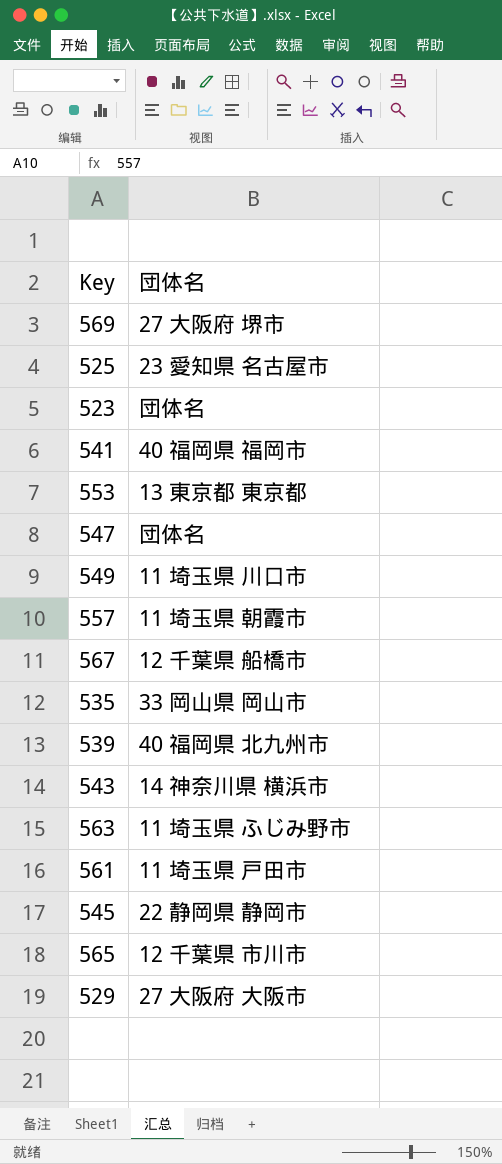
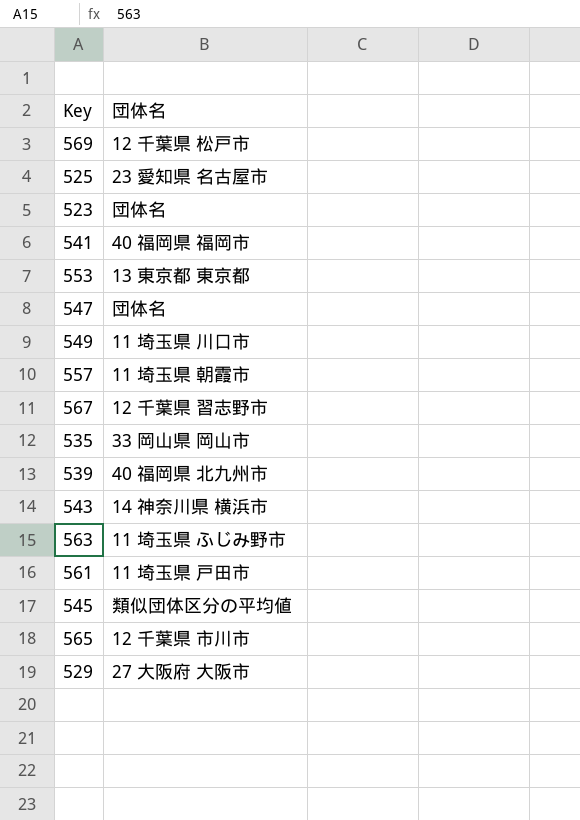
569 | 団体名: 27 大阪府 堺市 -> 12 千葉県 松戸市
567 | 団体名: 12 千葉県 船橋市 -> 12 千葉県 習志野市
545 | 団体名: 22 静岡県 静岡市 -> 類似団体区分の平均値

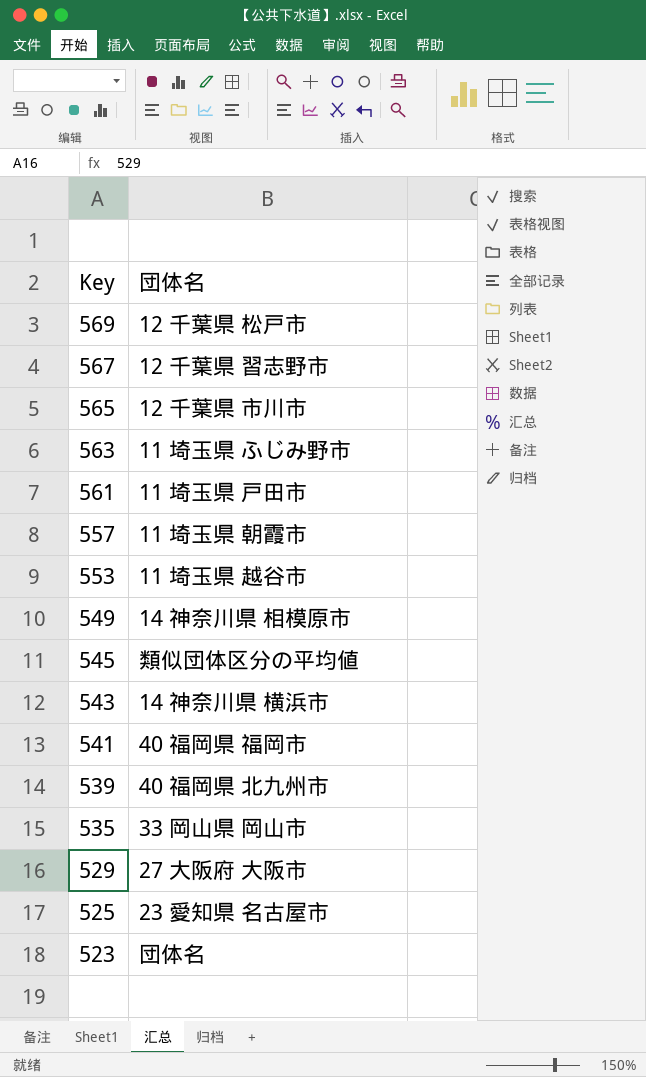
row order: none -> Key descending
row 547: 団体名 -> none
553 | 団体名: 13 東京都 東京都 -> 11 埼玉県 越谷市
549 | 団体名: 11 埼玉県 川口市 -> 14 神奈川県 相模原市

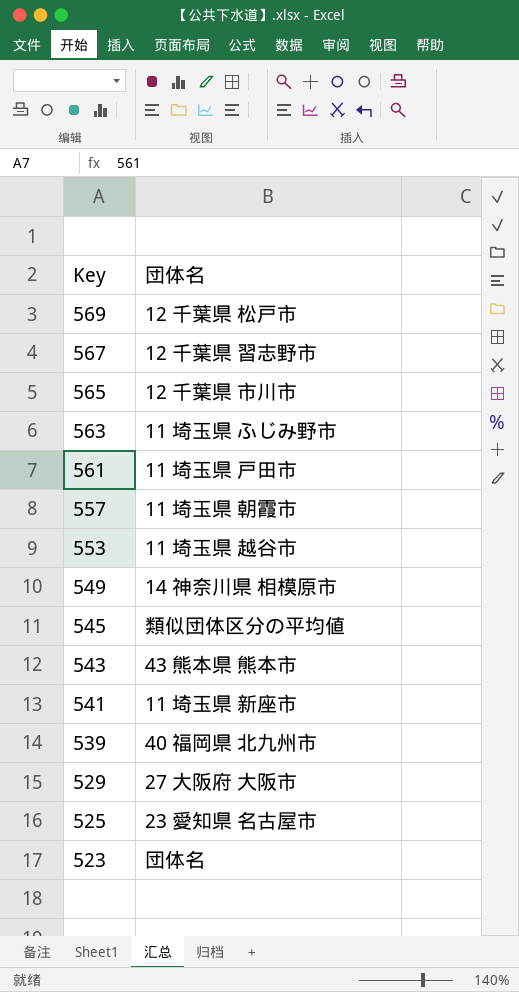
row 535: 33 岡山県 岡山市 -> none
543 | 団体名: 14 神奈川県 横浜市 -> 43 熊本県 熊本市
541 | 団体名: 40 福岡県 福岡市 -> 11 埼玉県 新座市

